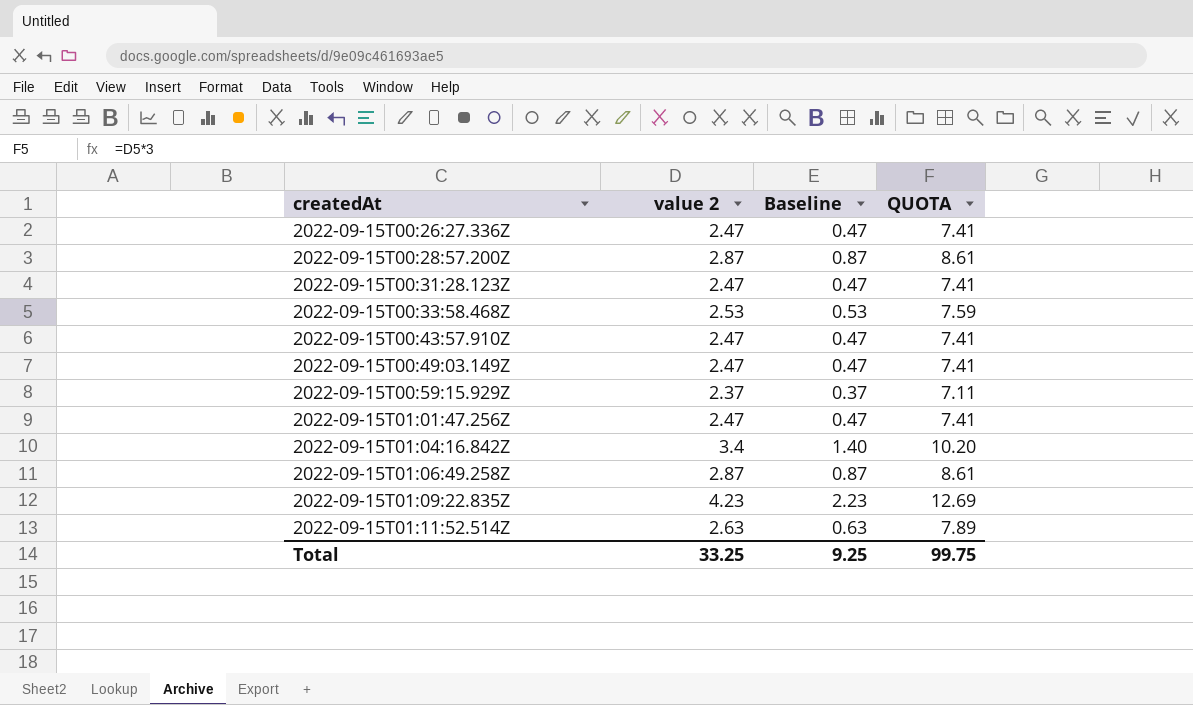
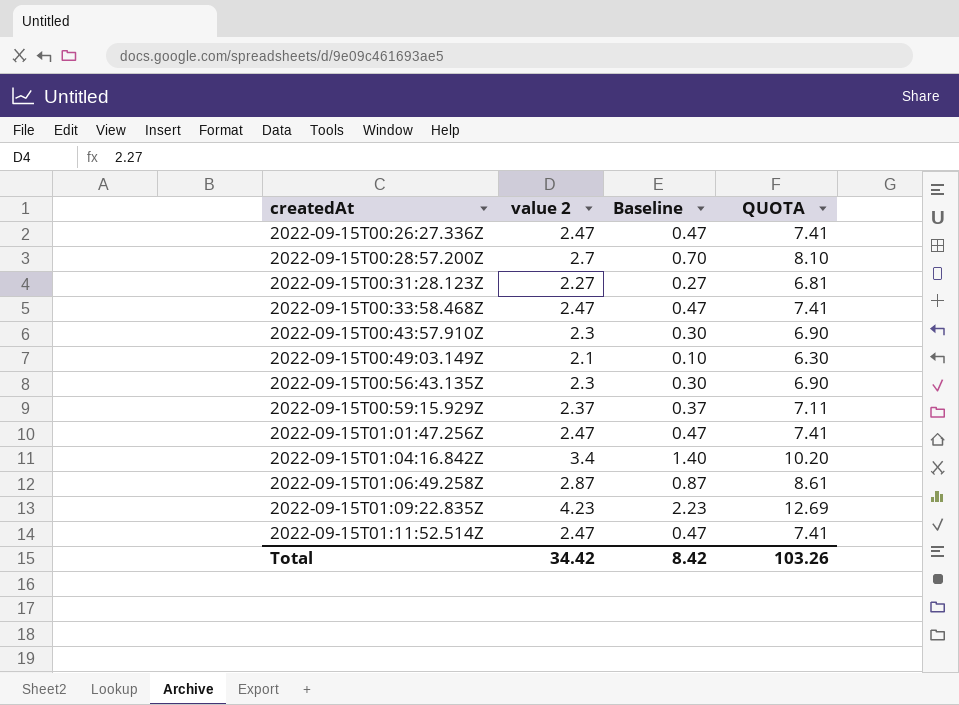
2022-09-15T00:28:57.200Z | value 2: 2.87 -> 2.7
2022-09-15T00:28:57.200Z | Baseline: 0.87 -> 0.70
2022-09-15T00:28:57.200Z | QUOTA: 8.61 -> 8.10
2022-09-15T00:31:28.123Z | value 2: 2.47 -> 2.27
2022-09-15T00:31:28.123Z | Baseline: 0.47 -> 0.27
2022-09-15T00:31:28.123Z | QUOTA: 7.41 -> 6.81
2022-09-15T00:33:58.468Z | value 2: 2.53 -> 2.47
2022-09-15T00:33:58.468Z | Baseline: 0.53 -> 0.47
2022-09-15T00:33:58.468Z | QUOTA: 7.59 -> 7.41
2022-09-15T00:43:57.910Z | value 2: 2.47 -> 2.3
2022-09-15T00:43:57.910Z | Baseline: 0.47 -> 0.30
2022-09-15T00:43:57.910Z | QUOTA: 7.41 -> 6.90
2022-09-15T00:49:03.149Z | value 2: 2.47 -> 2.1
2022-09-15T00:49:03.149Z | Baseline: 0.47 -> 0.10
2022-09-15T00:49:03.149Z | QUOTA: 7.41 -> 6.30
row 2022-09-15T00:56:43.135Z: none -> 2.3 | 0.30 | 6.90
2022-09-15T01:11:52.514Z | value 2: 2.63 -> 2.47
2022-09-15T01:11:52.514Z | Baseline: 0.63 -> 0.47
2022-09-15T01:11:52.514Z | QUOTA: 7.89 -> 7.41
Total | value 2: 33.25 -> 34.42
Total | Baseline: 9.25 -> 8.42
Total | QUOTA: 99.75 -> 103.26

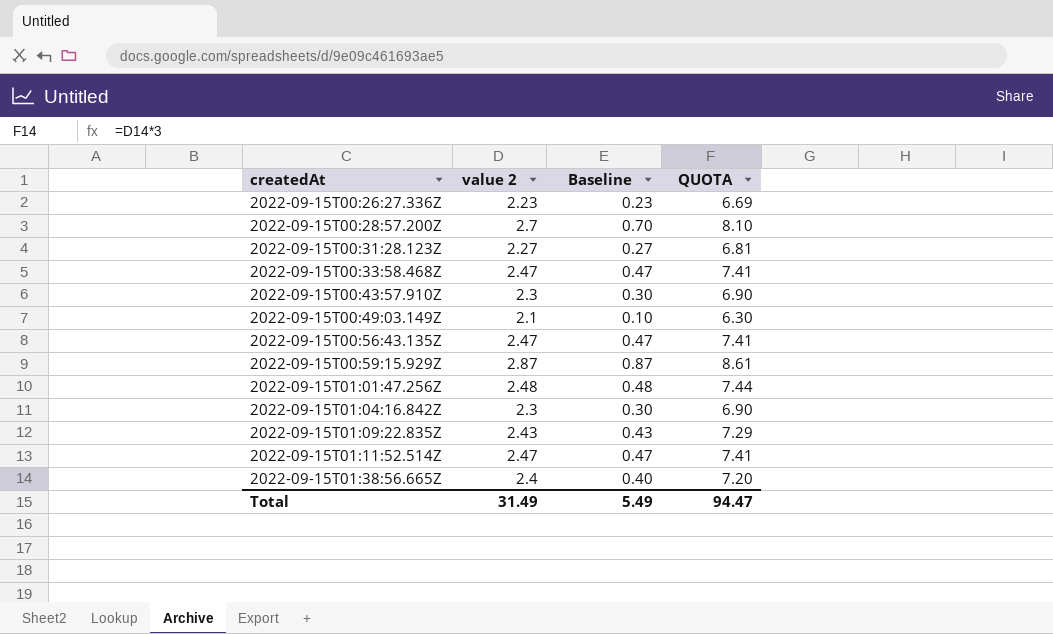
row 2022-09-15T01:06:49.258Z: 2.87 | 0.87 | 8.61 -> none
2022-09-15T00:26:27.336Z | value 2: 2.47 -> 2.23
2022-09-15T00:26:27.336Z | Baseline: 0.47 -> 0.23
2022-09-15T00:26:27.336Z | QUOTA: 7.41 -> 6.69
2022-09-15T00:56:43.135Z | value 2: 2.3 -> 2.47
2022-09-15T00:56:43.135Z | Baseline: 0.30 -> 0.47
2022-09-15T00:56:43.135Z | QUOTA: 6.90 -> 7.41
2022-09-15T00:59:15.929Z | value 2: 2.37 -> 2.87
2022-09-15T00:59:15.929Z | Baseline: 0.37 -> 0.87
2022-09-15T00:59:15.929Z | QUOTA: 7.11 -> 8.61
2022-09-15T01:01:47.256Z | value 2: 2.47 -> 2.48
2022-09-15T01:01:47.256Z | Baseline: 0.47 -> 0.48
2022-09-15T01:01:47.256Z | QUOTA: 7.41 -> 7.44
2022-09-15T01:04:16.842Z | value 2: 3.4 -> 2.3
2022-09-15T01:04:16.842Z | Baseline: 1.40 -> 0.30
2022-09-15T01:04:16.842Z | QUOTA: 10.20 -> 6.90
2022-09-15T01:09:22.835Z | value 2: 4.23 -> 2.43
2022-09-15T01:09:22.835Z | Baseline: 2.23 -> 0.43
2022-09-15T01:09:22.835Z | QUOTA: 12.69 -> 7.29
row 2022-09-15T01:38:56.665Z: none -> 2.4 | 0.40 | 7.20
Total | value 2: 34.42 -> 31.49
Total | Baseline: 8.42 -> 5.49
Total | QUOTA: 103.26 -> 94.47

